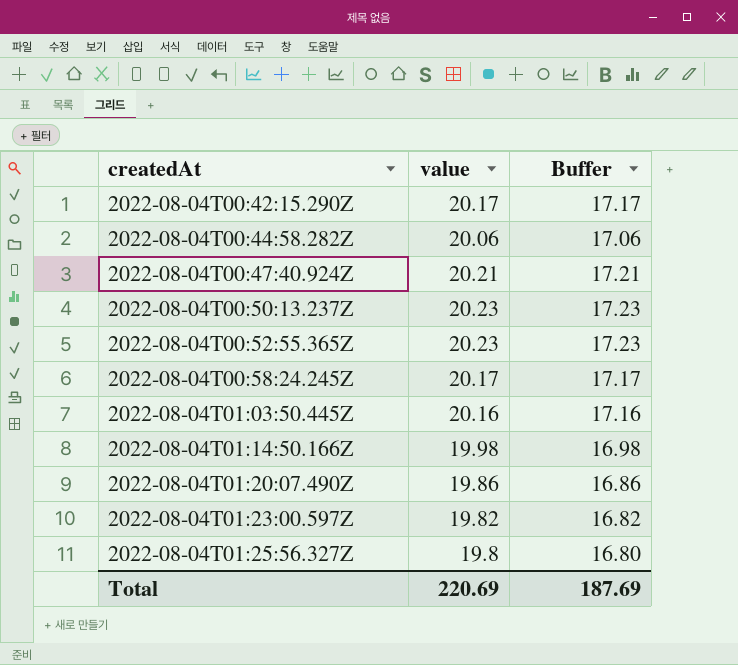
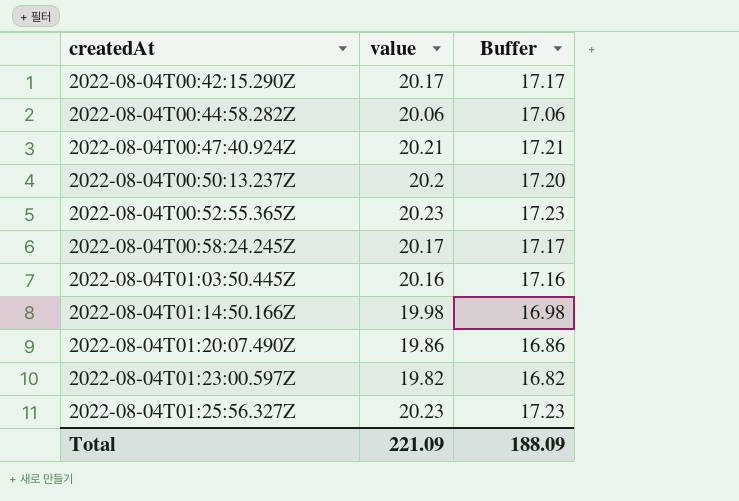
2022-08-04T00:50:13.237Z | value: 20.23 -> 20.2
2022-08-04T00:50:13.237Z | Buffer: 17.23 -> 17.20
2022-08-04T01:25:56.327Z | value: 19.8 -> 20.23
2022-08-04T01:25:56.327Z | Buffer: 16.80 -> 17.23
Total | value: 220.69 -> 221.09
Total | Buffer: 187.69 -> 188.09

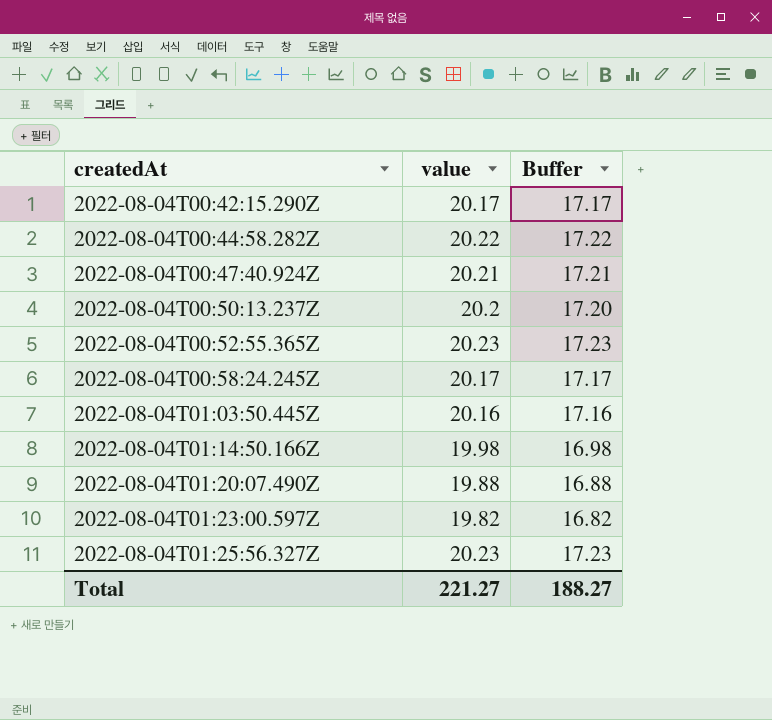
2022-08-04T00:44:58.282Z | value: 20.06 -> 20.22
2022-08-04T00:44:58.282Z | Buffer: 17.06 -> 17.22
2022-08-04T01:20:07.490Z | value: 19.86 -> 19.88
2022-08-04T01:20:07.490Z | Buffer: 16.86 -> 16.88
Total | value: 221.09 -> 221.27
Total | Buffer: 188.09 -> 188.27

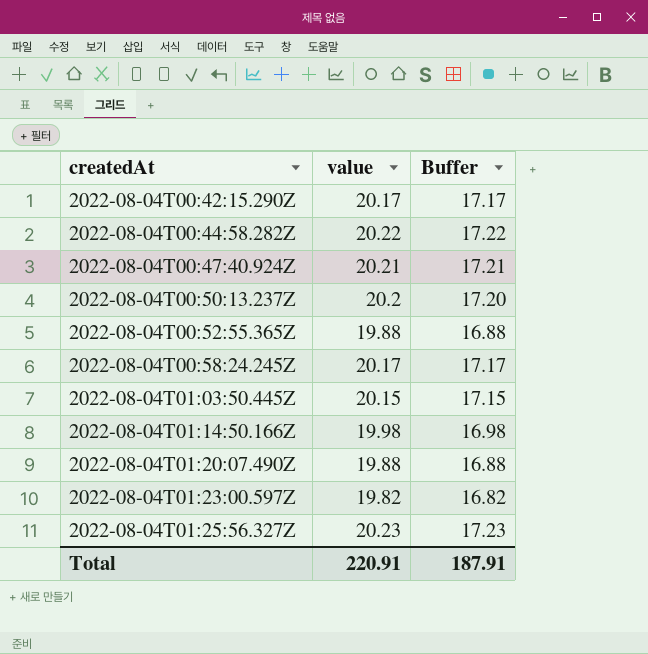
2022-08-04T00:52:55.365Z | value: 20.23 -> 19.88
2022-08-04T00:52:55.365Z | Buffer: 17.23 -> 16.88
2022-08-04T01:03:50.445Z | value: 20.16 -> 20.15
2022-08-04T01:03:50.445Z | Buffer: 17.16 -> 17.15
Total | value: 221.27 -> 220.91
Total | Buffer: 188.27 -> 187.91

